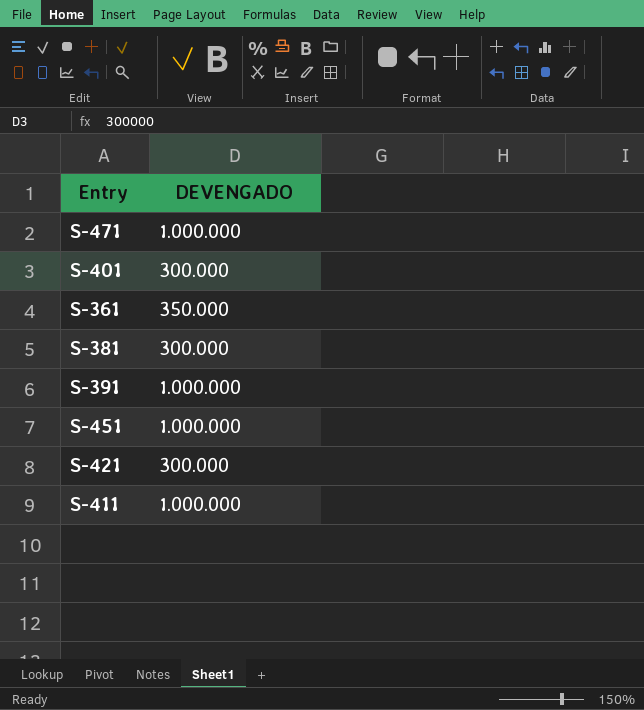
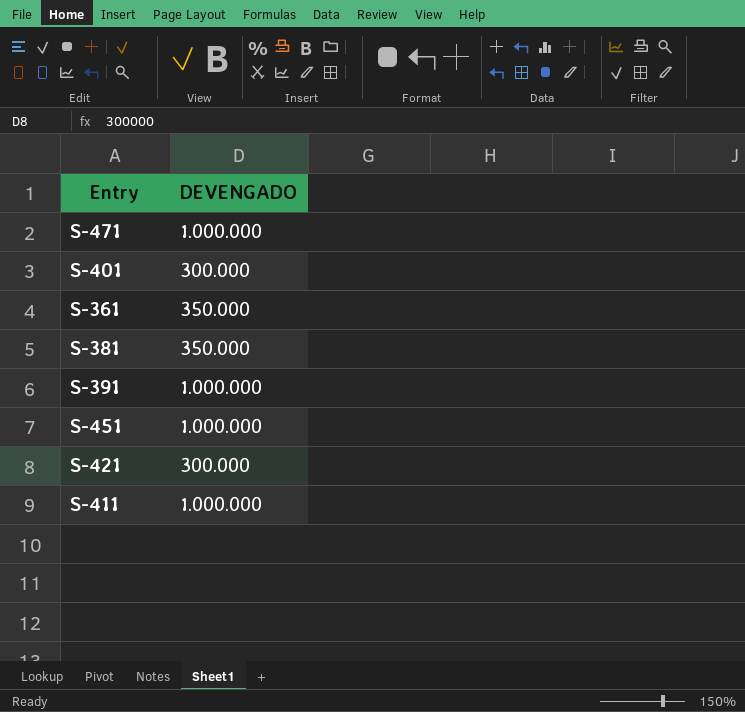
S-381 | DEVENGADO: 300.000 -> 350.000

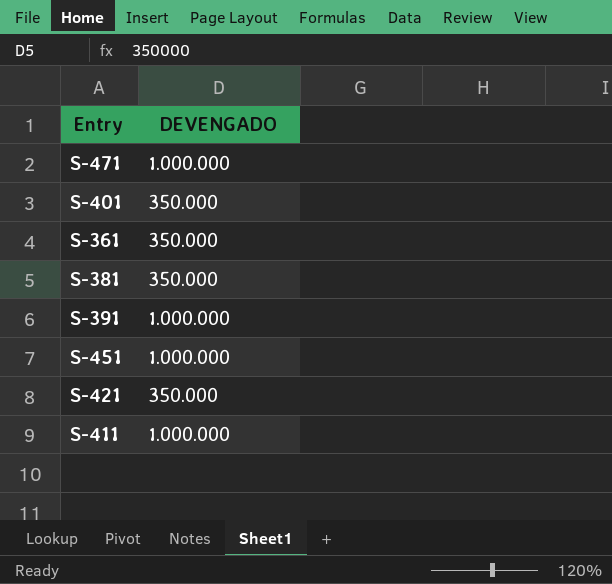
S-401 | DEVENGADO: 300.000 -> 350.000
S-421 | DEVENGADO: 300.000 -> 350.000

